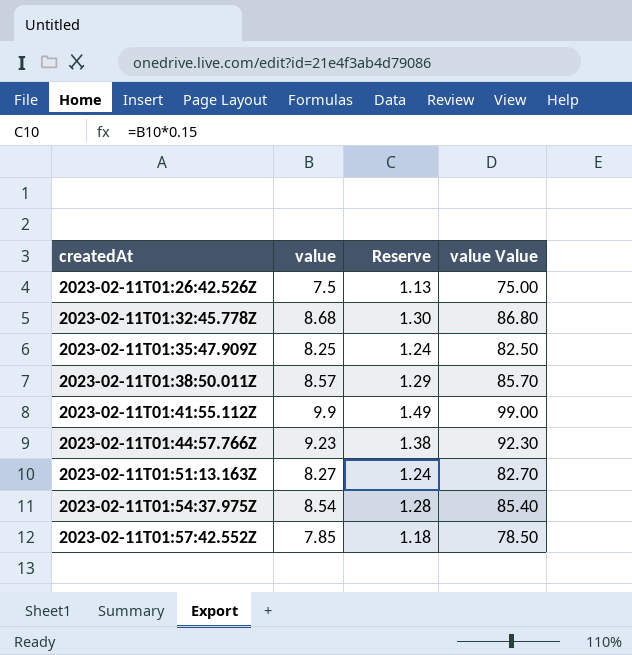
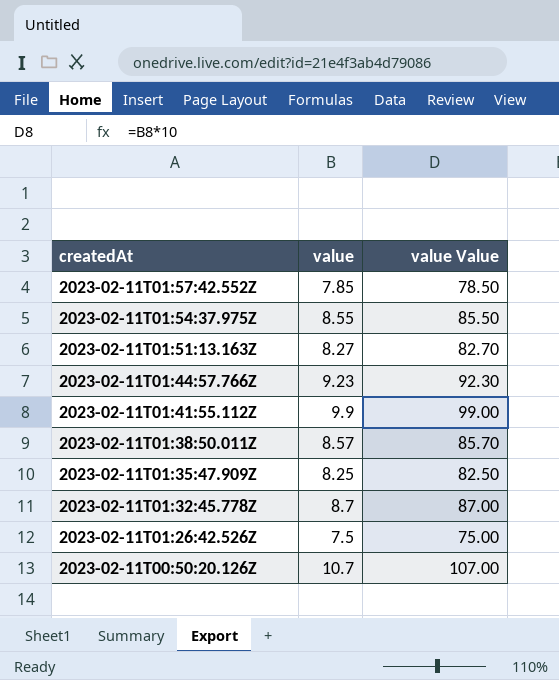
row order: createdAt ascending -> createdAt descending
column Reserve | formula: [value] * 0.15 -> none
2023-02-11T01:54:37.975Z | value: 8.54 -> 8.55
2023-02-11T01:54:37.975Z | value Value: 85.40 -> 85.50
2023-02-11T01:32:45.778Z | value: 8.68 -> 8.7
2023-02-11T01:32:45.778Z | value Value: 86.80 -> 87.00
row 2023-02-11T00:50:20.126Z: none -> 10.7 | 107.00

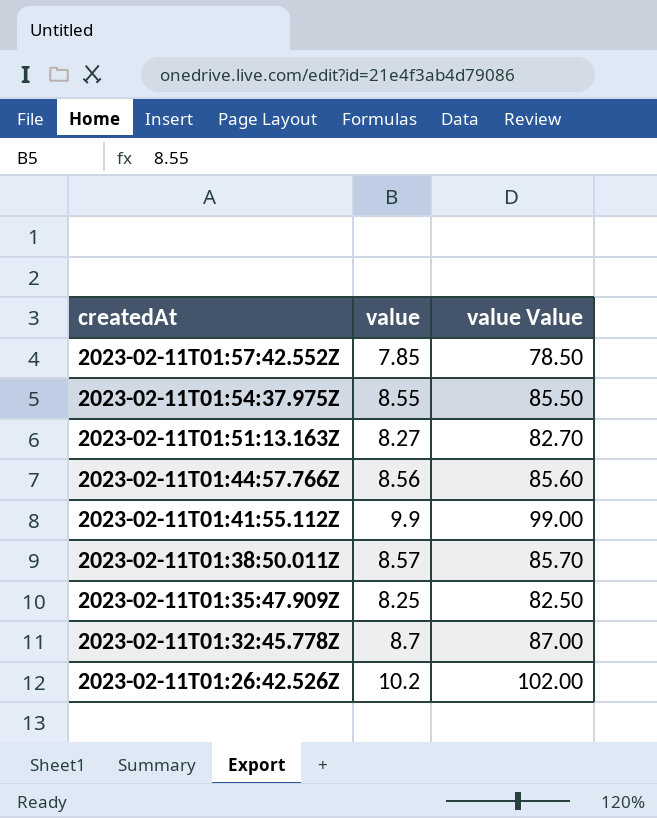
row 2023-02-11T00:50:20.126Z: 10.7 | 107.00 -> none
2023-02-11T01:44:57.766Z | value: 9.23 -> 8.56
2023-02-11T01:44:57.766Z | value Value: 92.30 -> 85.60
2023-02-11T01:26:42.526Z | value: 7.5 -> 10.2
2023-02-11T01:26:42.526Z | value Value: 75.00 -> 102.00

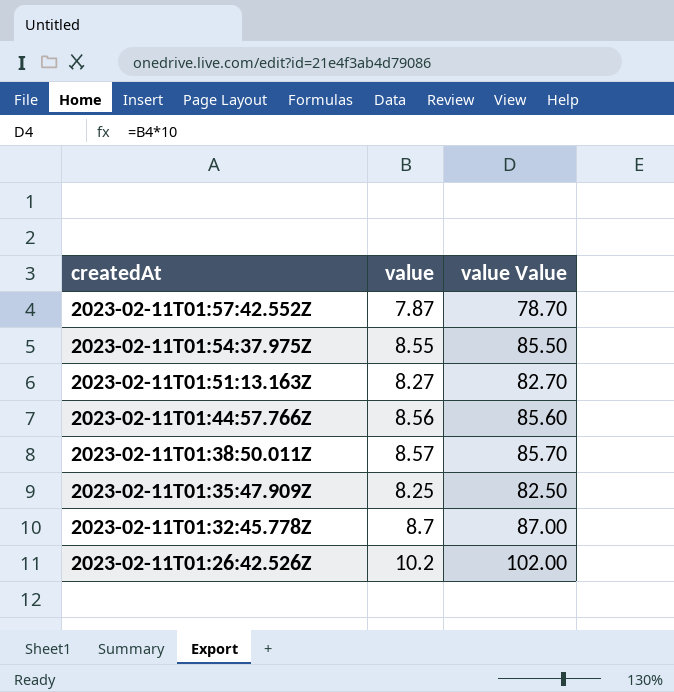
row 2023-02-11T01:41:55.112Z: 9.9 | 99.00 -> none
2023-02-11T01:57:42.552Z | value: 7.85 -> 7.87
2023-02-11T01:57:42.552Z | value Value: 78.50 -> 78.70

